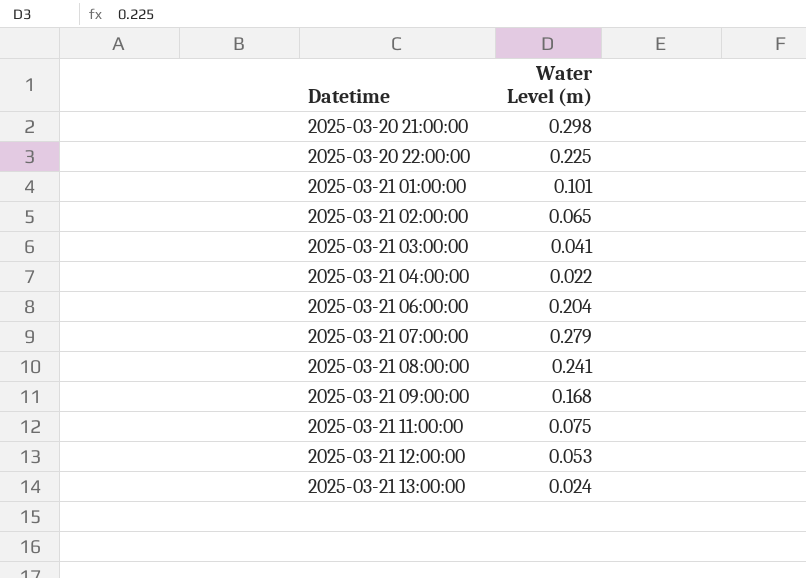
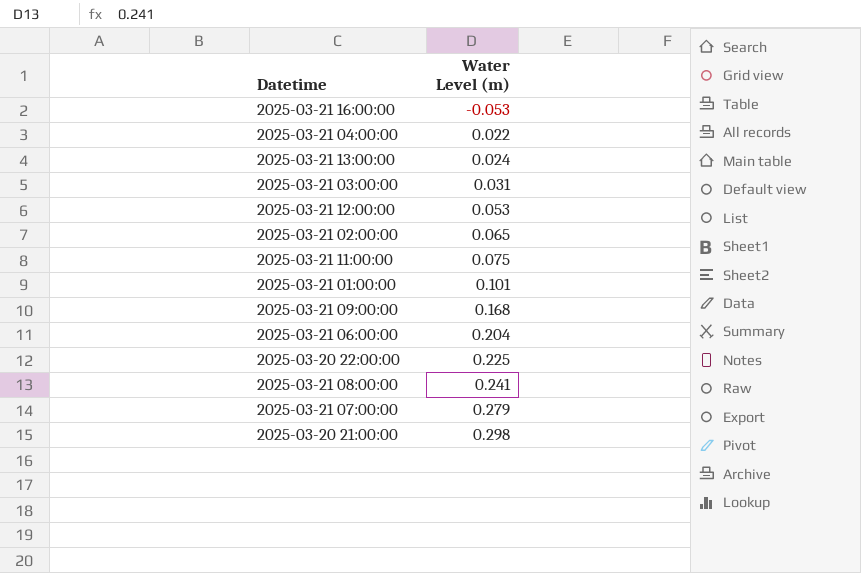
row order: Datetime ascending -> Water Level (m) ascending
row 2025-03-21 16:00:00: none -> -0.053
2025-03-21 03:00:00 | Water Level (m): 0.041 -> 0.031

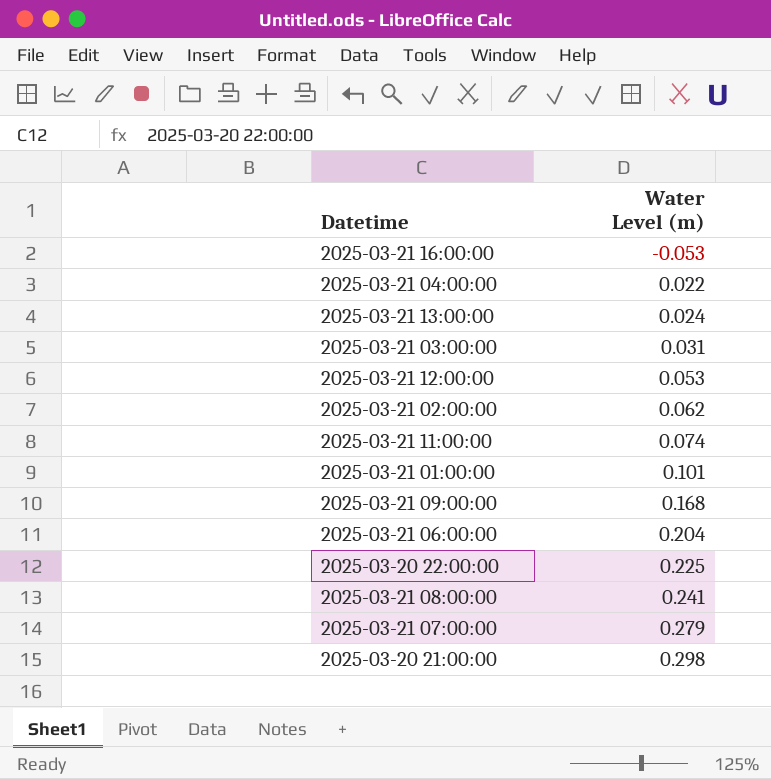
2025-03-21 02:00:00 | Water Level (m): 0.065 -> 0.062
2025-03-21 11:00:00 | Water Level (m): 0.075 -> 0.074

